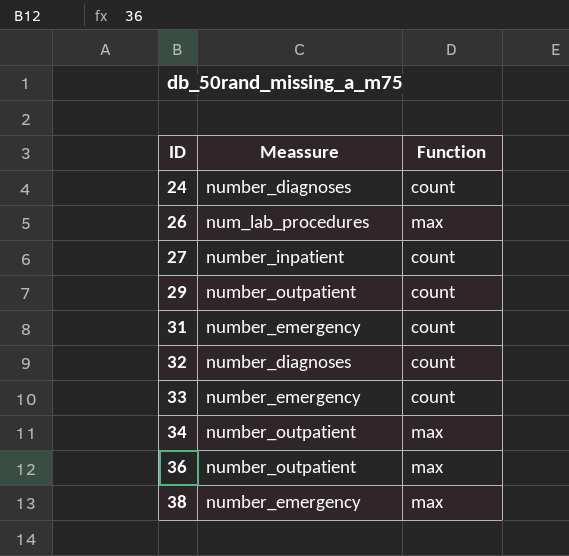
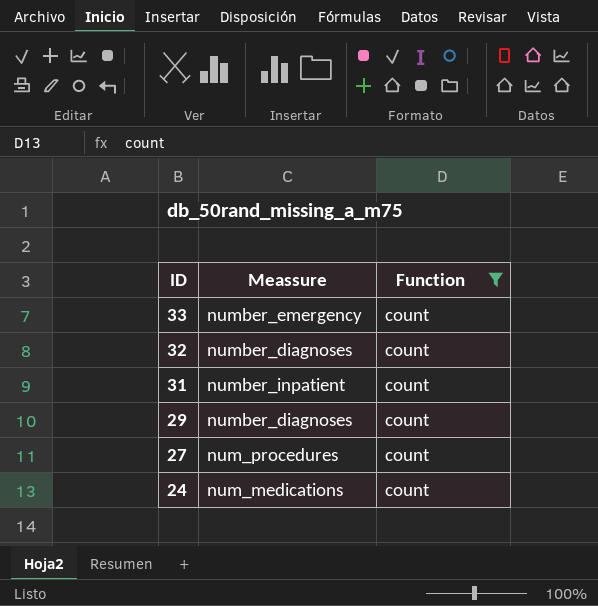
filter: none -> Function = count
row order: ID ascending -> ID descending
31 | Meassure: number_emergency -> number_inpatient
29 | Meassure: number_outpatient -> number_diagnoses
27 | Meassure: number_inpatient -> num_procedures
24 | Meassure: number_diagnoses -> num_medications

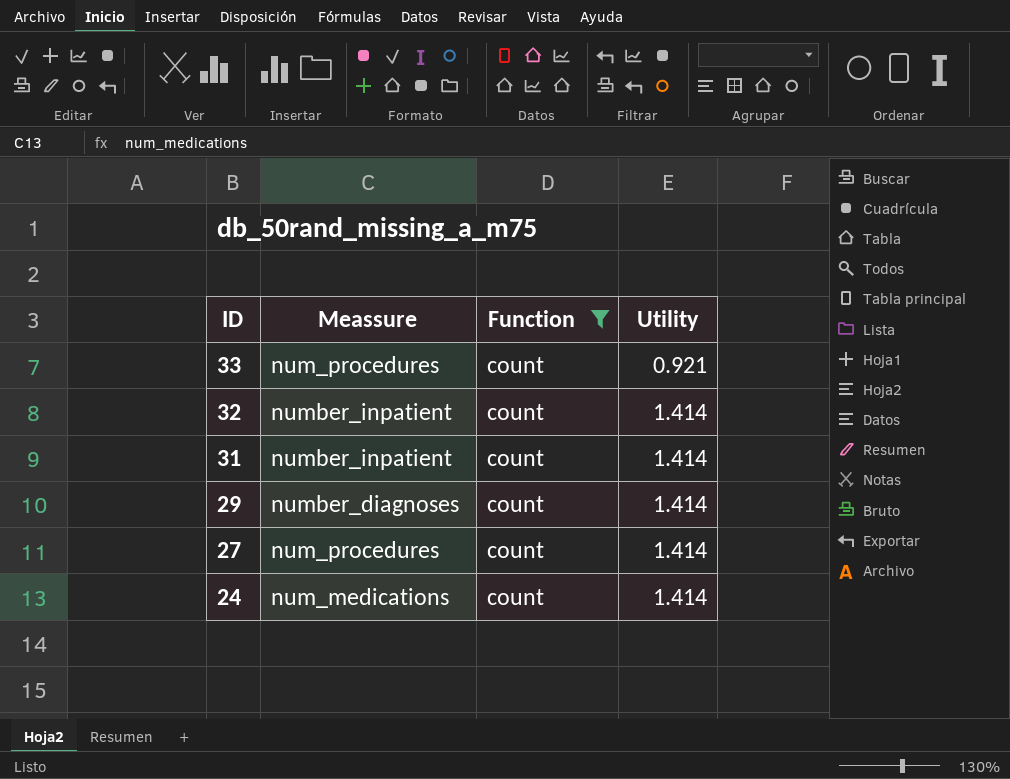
column Utility | position: none -> 4
33 | Meassure: number_emergency -> num_procedures
32 | Meassure: number_diagnoses -> number_inpatient

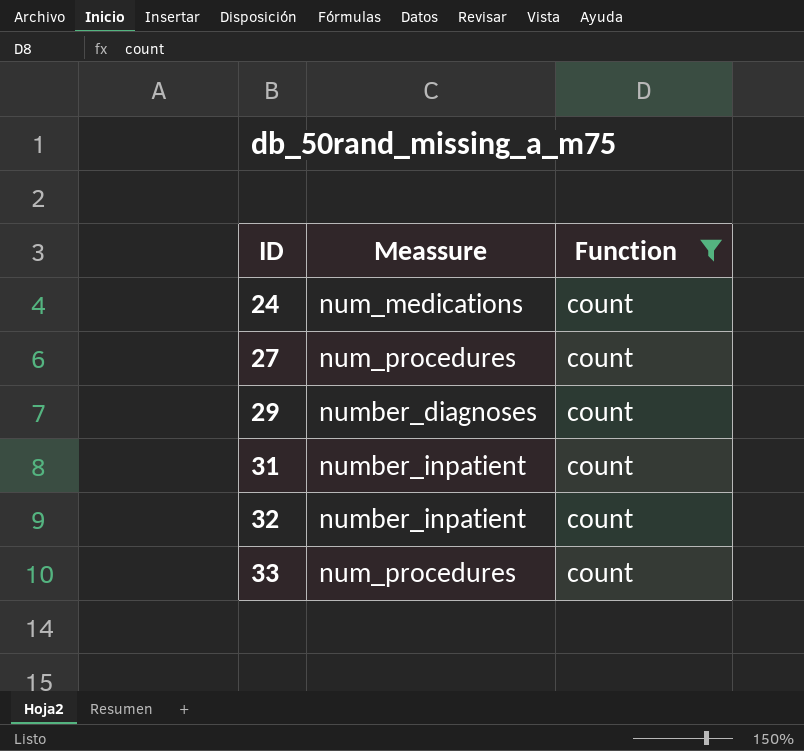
row order: ID descending -> ID ascending
column Utility | position: 4 -> none

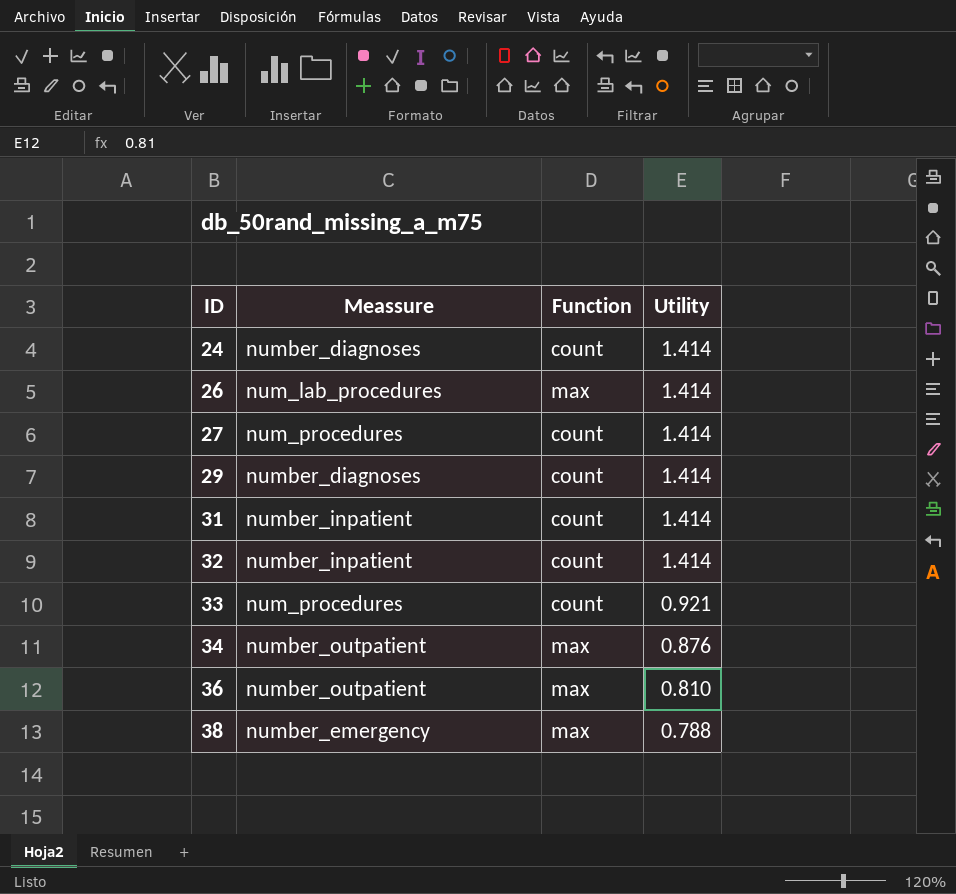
filter: Function = count -> none
column Utility | position: none -> 4
24 | Meassure: num_medications -> number_diagnoses

